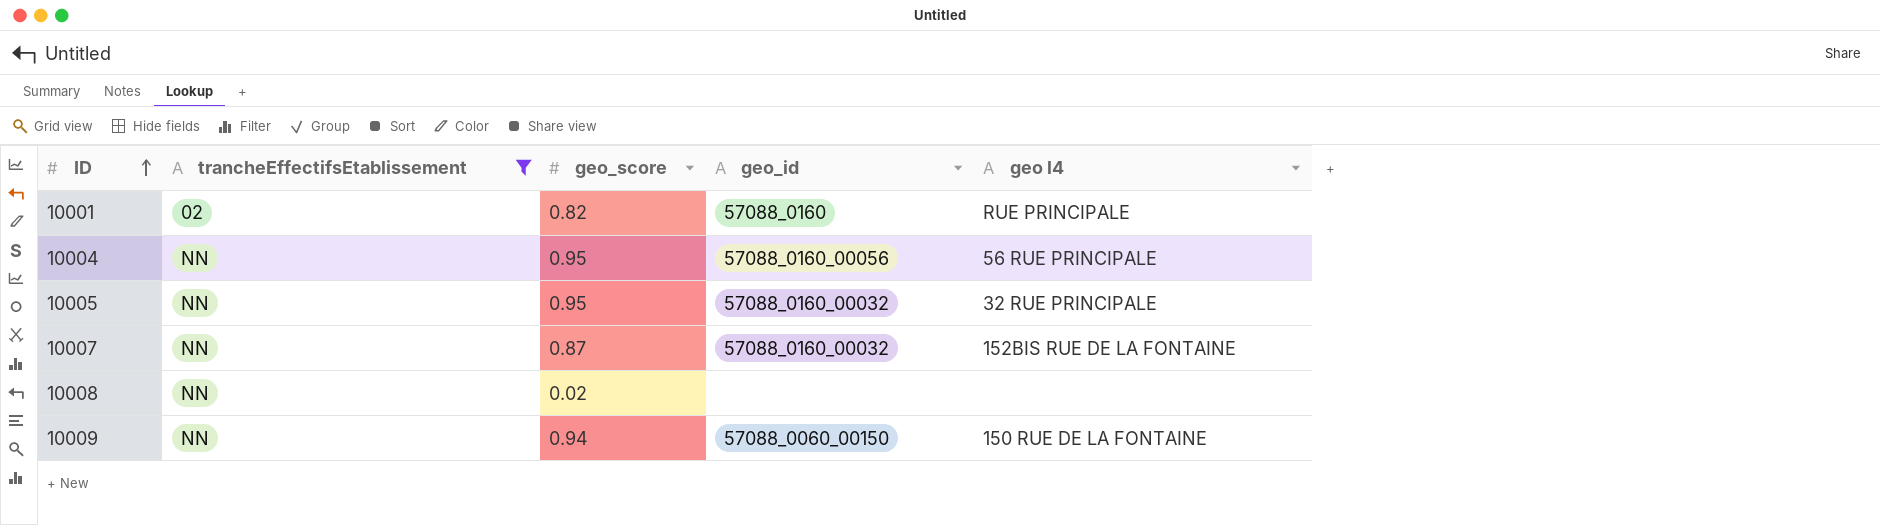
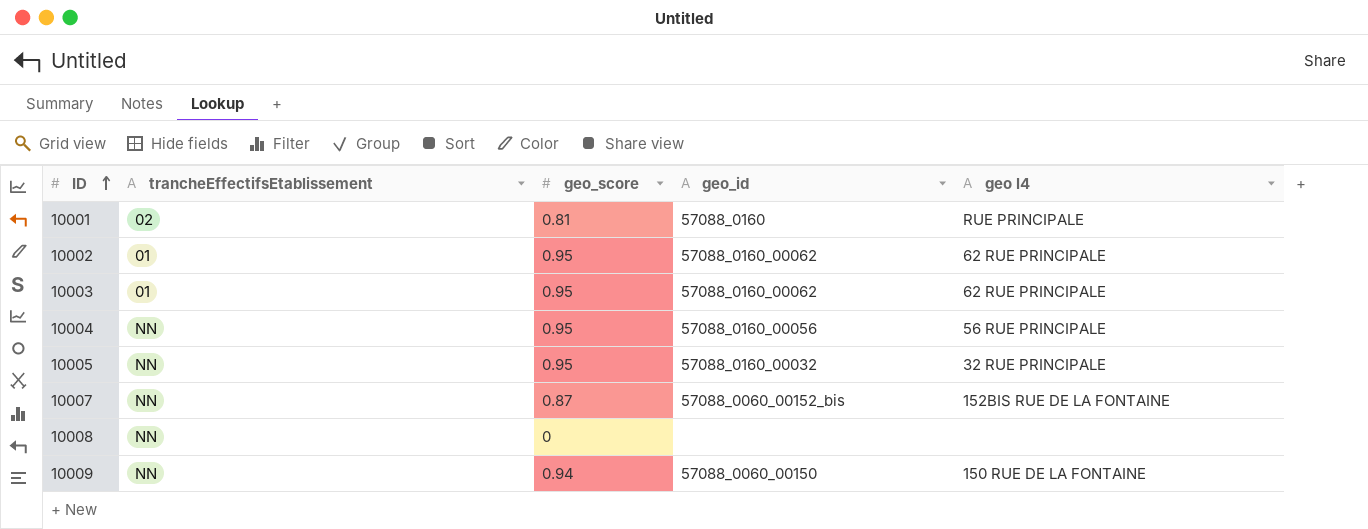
filter: trancheEffectifsEtablissement != 01 -> none
10001 | geo_score: 0.82 -> 0.81
10007 | geo_id: 57088_0160_00032 -> 57088_0060_00152_bis
10008 | geo_score: 0.02 -> 0

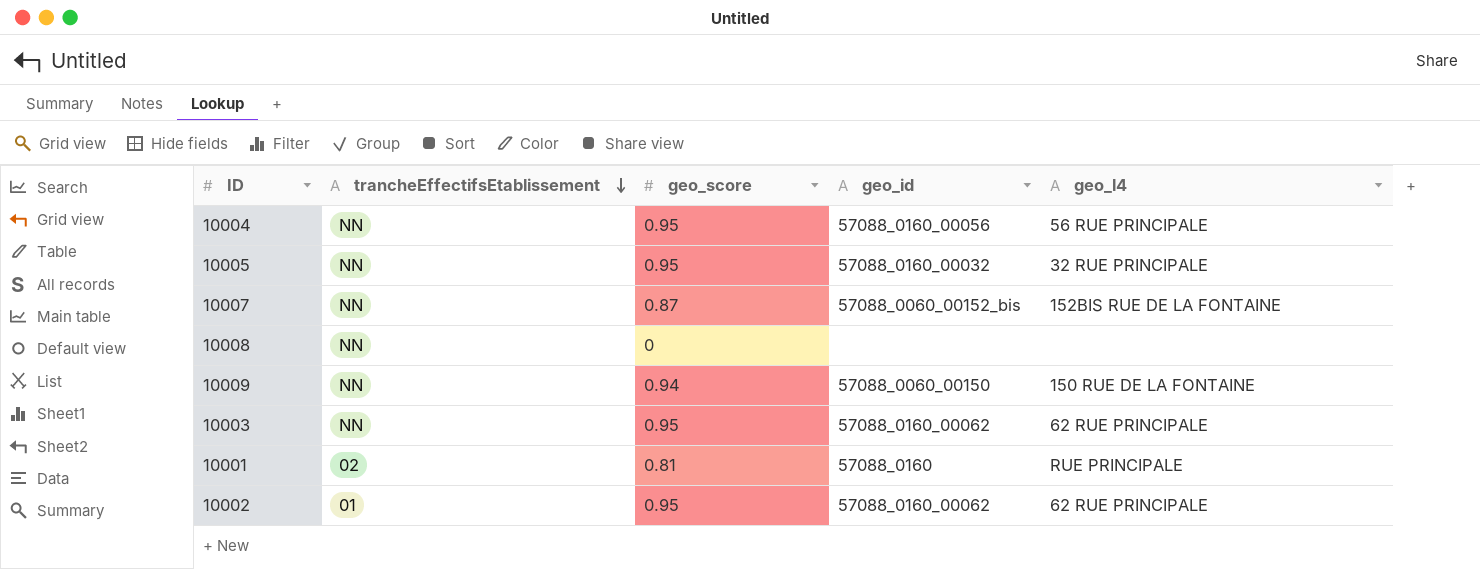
row order: ID ascending -> trancheEffectifsEtablissement descending
column name: geo l4 -> geo_l4
10003 | trancheEffectifsEtablissement: 01 -> NN

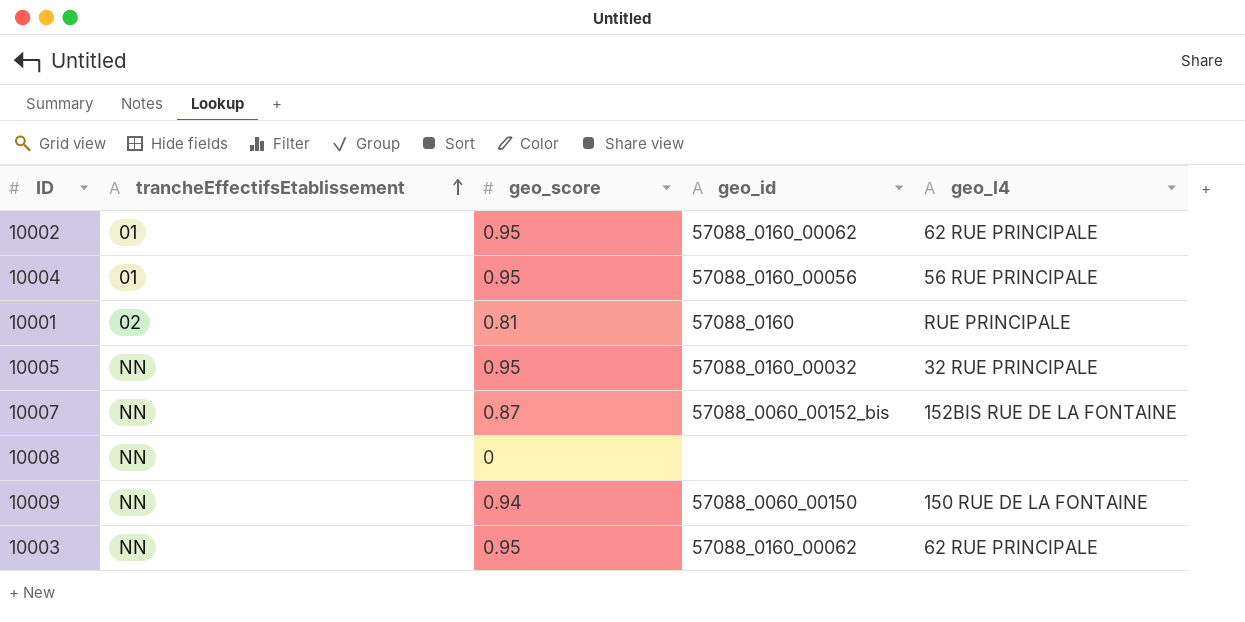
row order: trancheEffectifsEtablissement descending -> trancheEffectifsEtablissement ascending
10004 | trancheEffectifsEtablissement: NN -> 01

